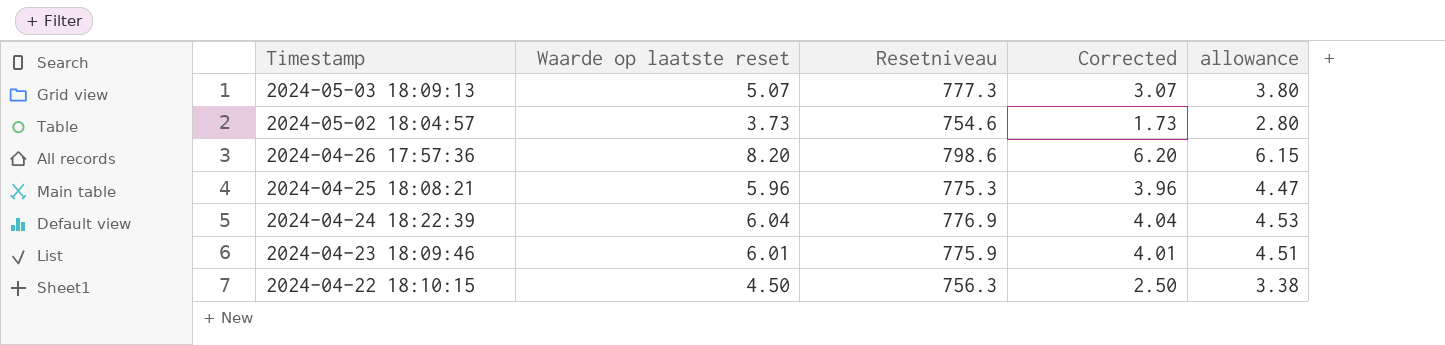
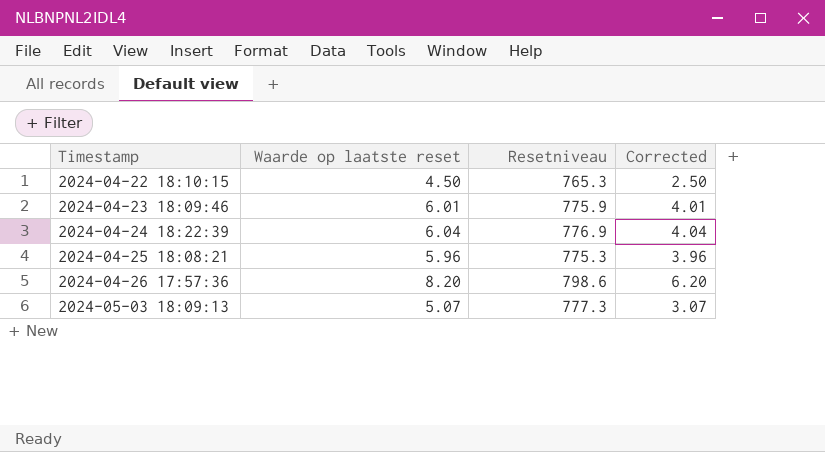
row order: Timestamp descending -> Timestamp ascending
column allowance | formula: [Waarde op laatste reset] * 0.75 -> none
row 2024-05-02 18:04:57: 3.73 | 754.6 | 1.73 | 2.80 -> none
2024-04-22 18:10:15 | Resetniveau: 756.3 -> 765.3

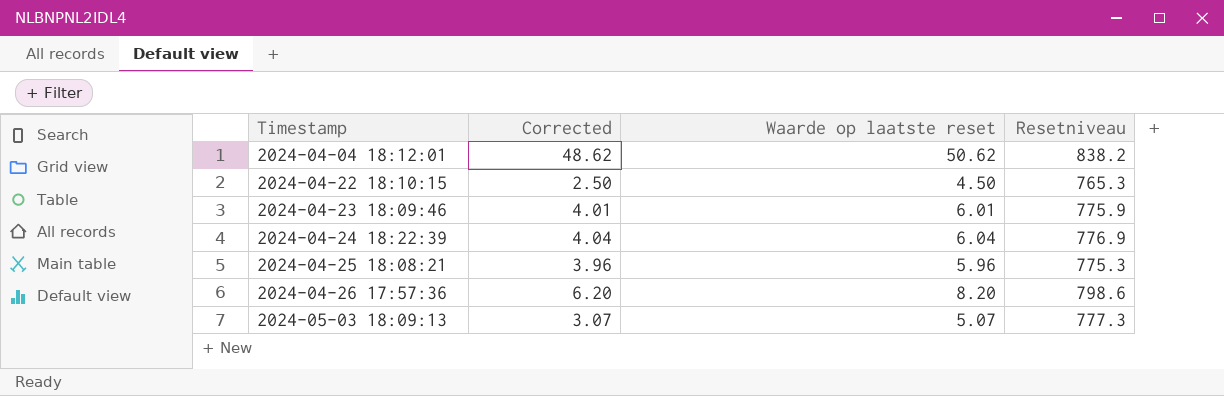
column Corrected | position: 4 -> 2
row 2024-04-04 18:12:01: none -> 48.62 | 50.62 | 838.2

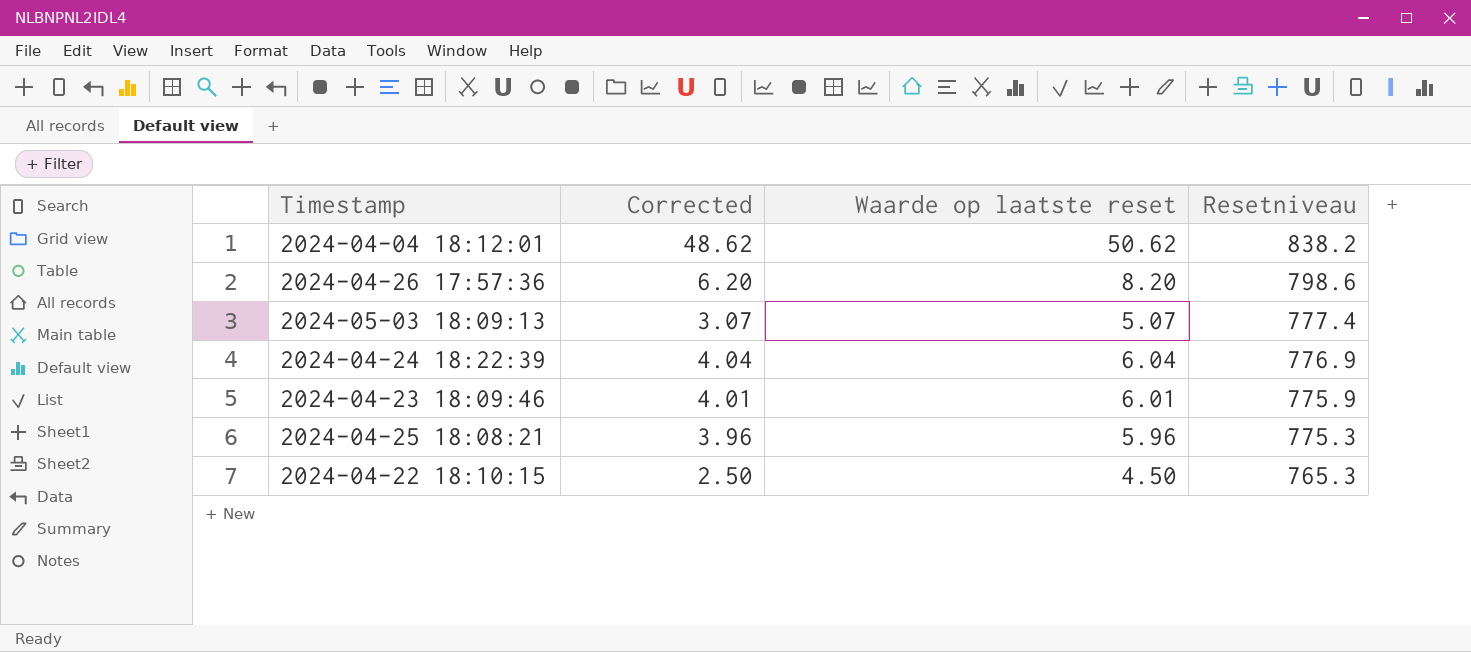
row order: Timestamp ascending -> Resetniveau descending
2024-05-03 18:09:13 | Resetniveau: 777.3 -> 777.4

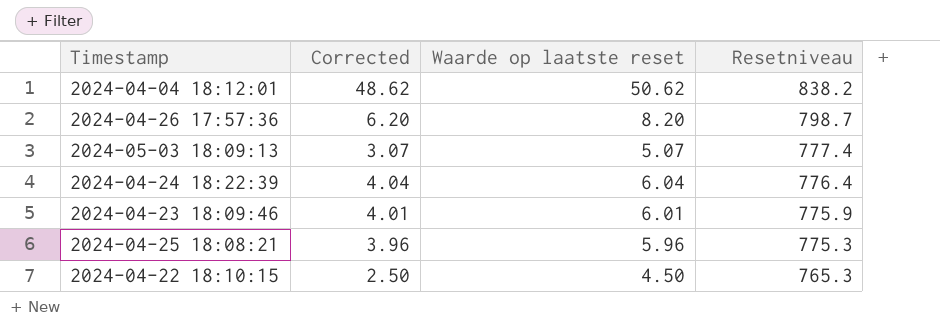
2024-04-26 17:57:36 | Resetniveau: 798.6 -> 798.7
2024-04-24 18:22:39 | Resetniveau: 776.9 -> 776.4

